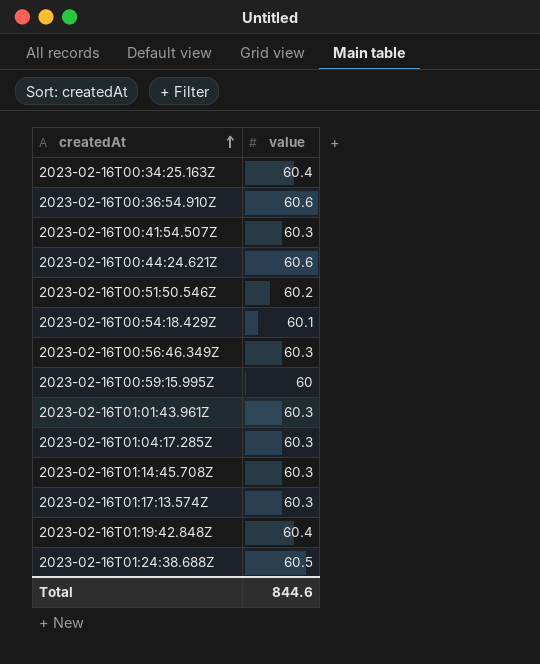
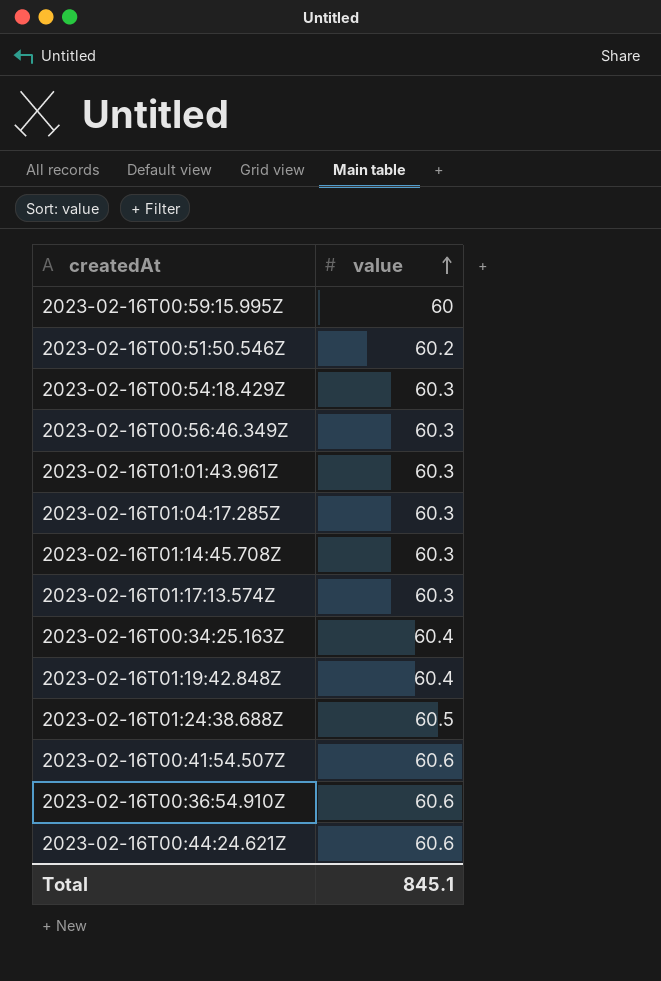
row order: createdAt ascending -> value ascending
2023-02-16T00:54:18.429Z | value: 60.1 -> 60.3
2023-02-16T00:41:54.507Z | value: 60.3 -> 60.6
Total | value: 844.6 -> 845.1

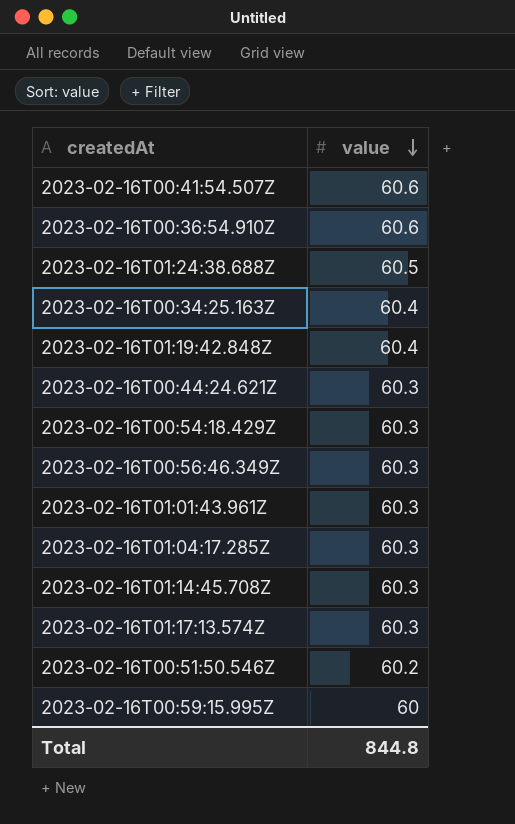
row order: value ascending -> value descending
2023-02-16T00:44:24.621Z | value: 60.6 -> 60.3
Total | value: 845.1 -> 844.8

